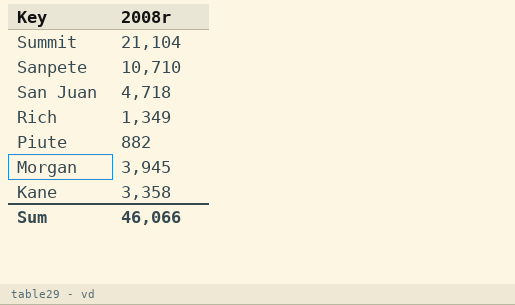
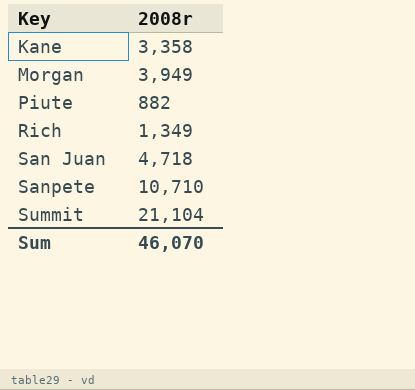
row order: Key descending -> Key ascending
Morgan | 2008r: 3,945 -> 3,949
Sum | 2008r: 46,066 -> 46,070

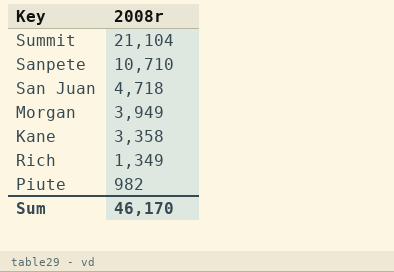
row order: Key ascending -> 2008r descending
Piute | 2008r: 882 -> 982
Sum | 2008r: 46,070 -> 46,170

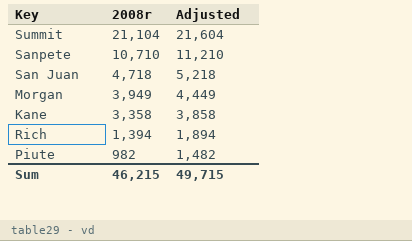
column Adjusted | formula: none -> [2008r] + 500
Rich | 2008r: 1,349 -> 1,394
Sum | 2008r: 46,170 -> 46,215

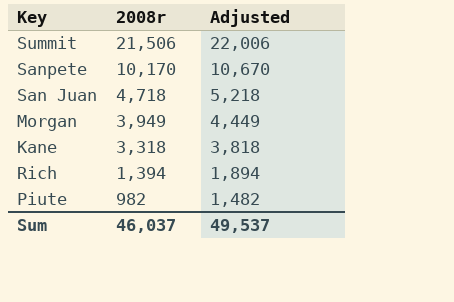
Summit | 2008r: 21,104 -> 21,506
Summit | Adjusted: 21,604 -> 22,006
Sanpete | 2008r: 10,710 -> 10,170
Sanpete | Adjusted: 11,210 -> 10,670
Kane | 2008r: 3,358 -> 3,318
Kane | Adjusted: 3,858 -> 3,818
Sum | 2008r: 46,215 -> 46,037
Sum | Adjusted: 49,715 -> 49,537

